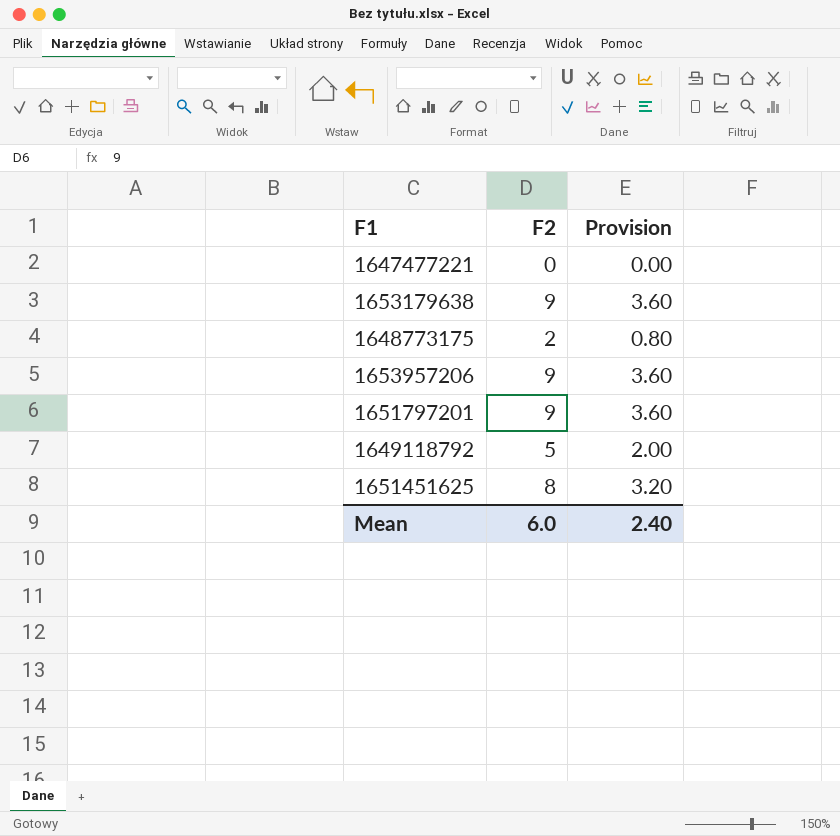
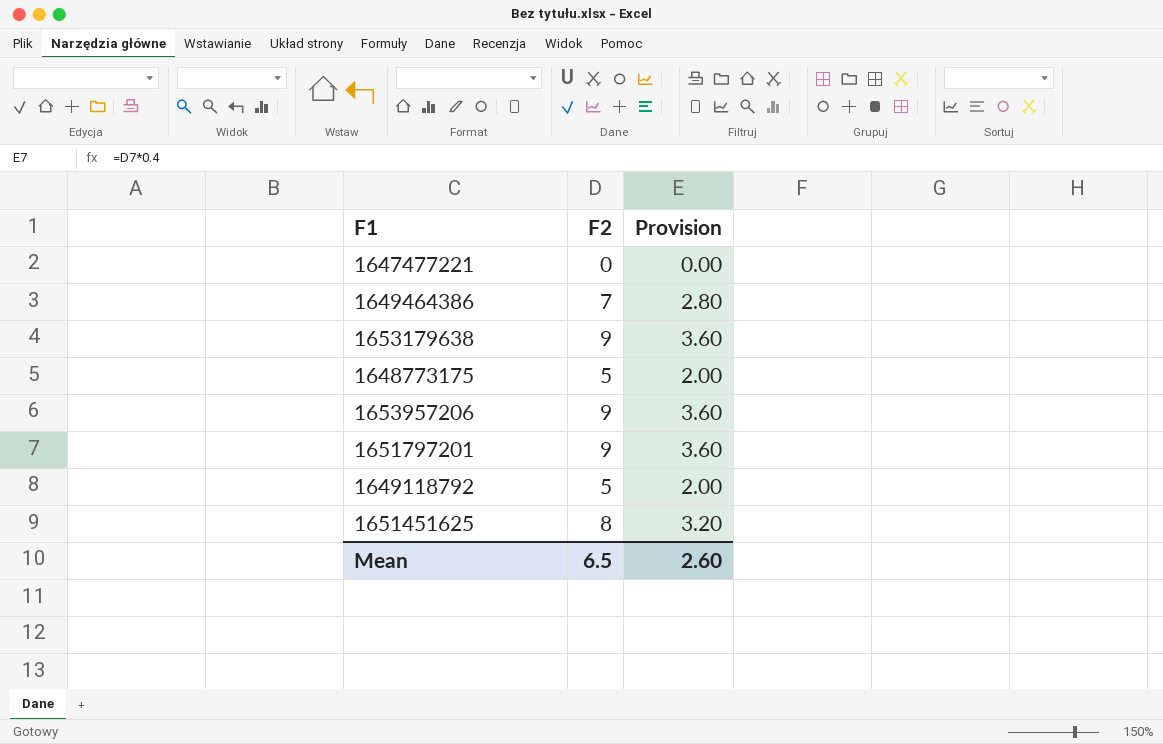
row 1649464386: none -> 7 | 2.80
1648773175 | F2: 2 -> 5
1648773175 | Provision: 0.80 -> 2.00
Mean | F2: 6.0 -> 6.5
Mean | Provision: 2.40 -> 2.60

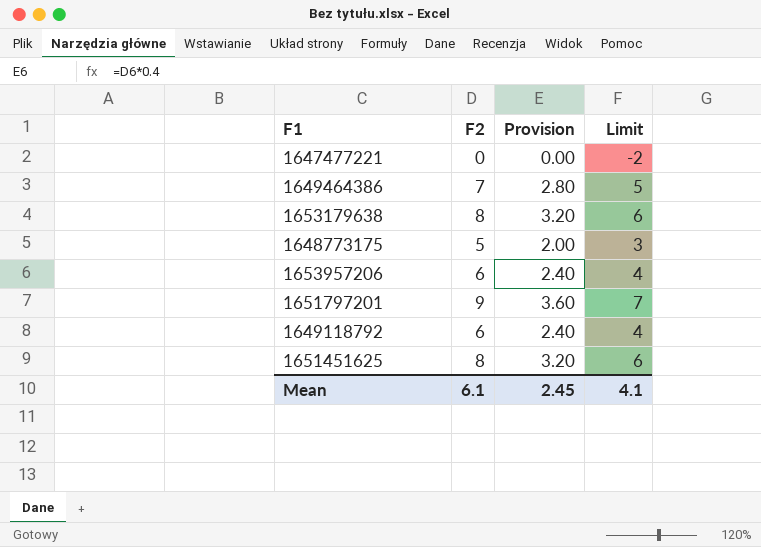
column Limit | formula: none -> [F2] - 2
1653179638 | F2: 9 -> 8
1653179638 | Provision: 3.60 -> 3.20
1653957206 | F2: 9 -> 6
1653957206 | Provision: 3.60 -> 2.40
1649118792 | F2: 5 -> 6
1649118792 | Provision: 2.00 -> 2.40
Mean | F2: 6.5 -> 6.1
Mean | Provision: 2.60 -> 2.45

